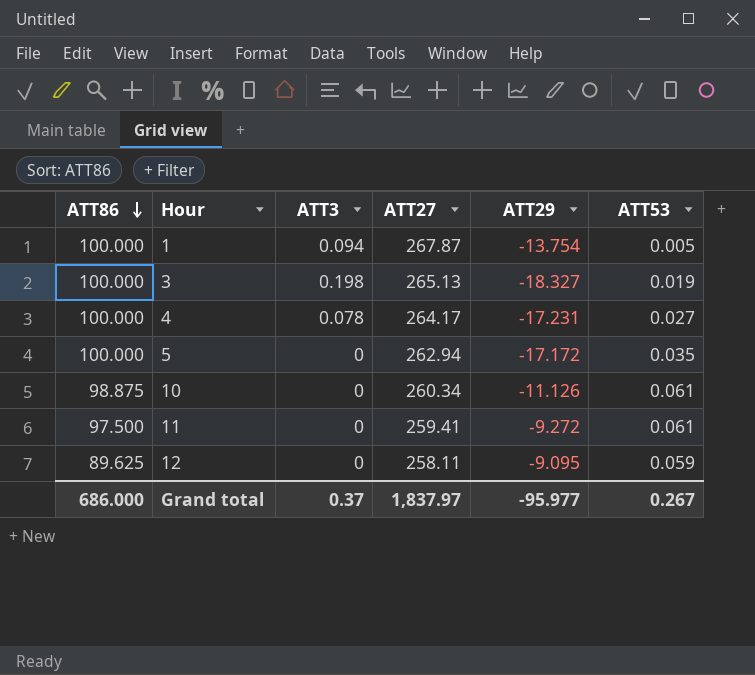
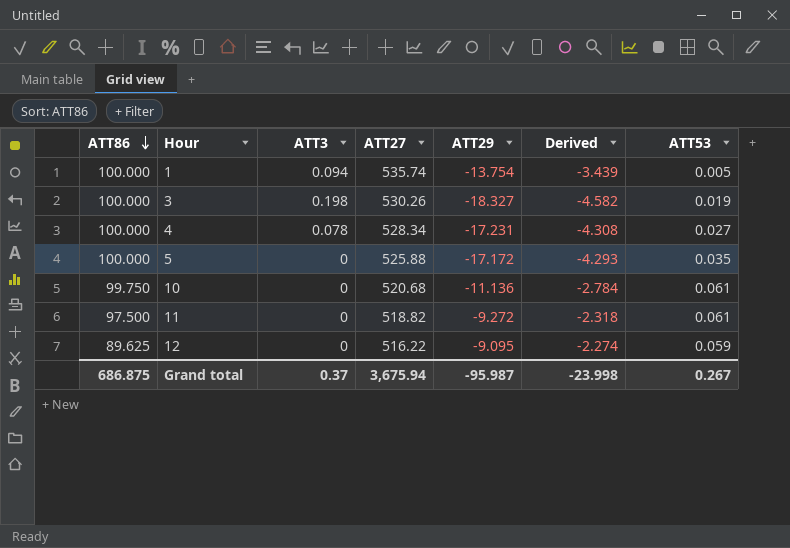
column Derived | formula: none -> [ATT29] * 0.25
1 | ATT27: 267.87 -> 535.74
3 | ATT27: 265.13 -> 530.26
4 | ATT27: 264.17 -> 528.34
5 | ATT27: 262.94 -> 525.88
10 | ATT86: 98.875 -> 99.750
10 | ATT27: 260.34 -> 520.68
10 | ATT29: -11.126 -> -11.136
11 | ATT27: 259.41 -> 518.82
12 | ATT27: 258.11 -> 516.22
Grand total | ATT86: 686.000 -> 686.875
Grand total | ATT27: 1,837.97 -> 3,675.94
Grand total | ATT29: -95.977 -> -95.987

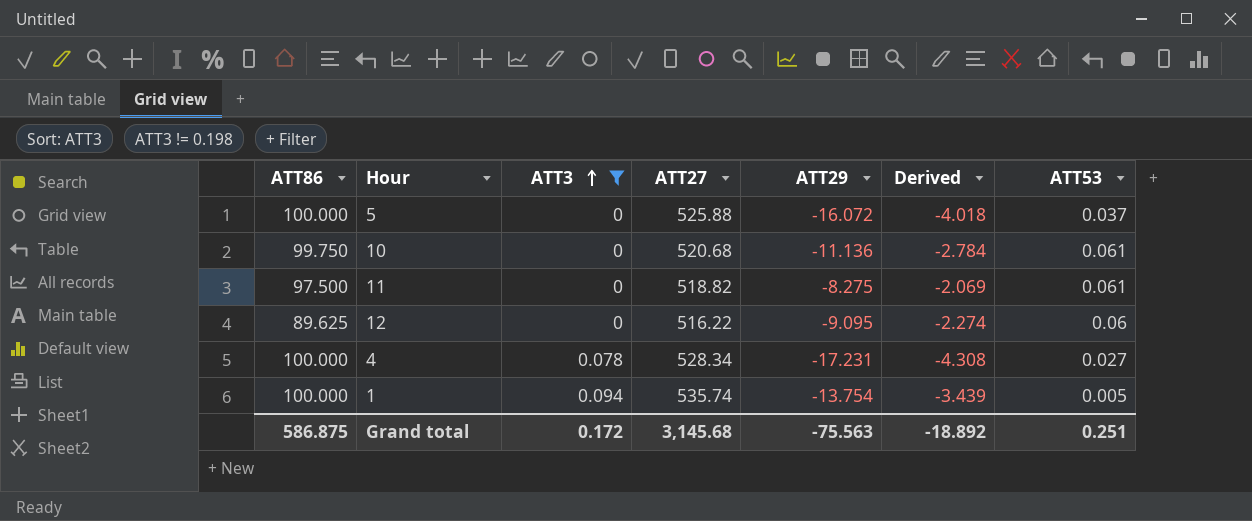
filter: none -> ATT3 != 0.198
row order: ATT86 descending -> ATT3 ascending
5 | ATT29: -17.172 -> -16.072
5 | Derived: -4.293 -> -4.018
5 | ATT53: 0.035 -> 0.037
11 | ATT29: -9.272 -> -8.275
11 | Derived: -2.318 -> -2.069
12 | ATT53: 0.059 -> 0.06
Grand total | ATT86: 686.875 -> 586.875
Grand total | ATT3: 0.37 -> 0.172
Grand total | ATT27: 3,675.94 -> 3,145.68
Grand total | ATT29: -95.987 -> -75.563
Grand total | Derived: -23.998 -> -18.892
Grand total | ATT53: 0.267 -> 0.251

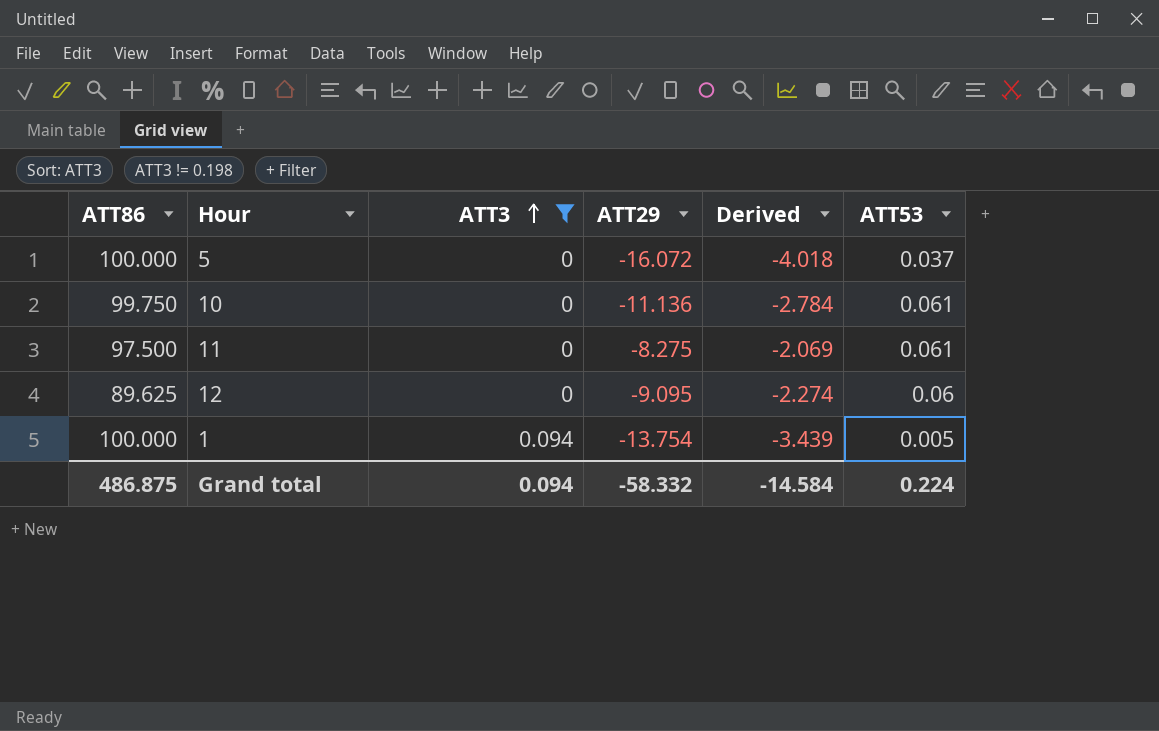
column ATT27 | position: 4 -> none
row 4: 100.000 | 0.078 | 528.34 | -17.231 | -4.308 | 0.027 -> none
Grand total | ATT86: 586.875 -> 486.875
Grand total | ATT3: 0.172 -> 0.094
Grand total | ATT29: -75.563 -> -58.332
Grand total | Derived: -18.892 -> -14.584
Grand total | ATT53: 0.251 -> 0.224

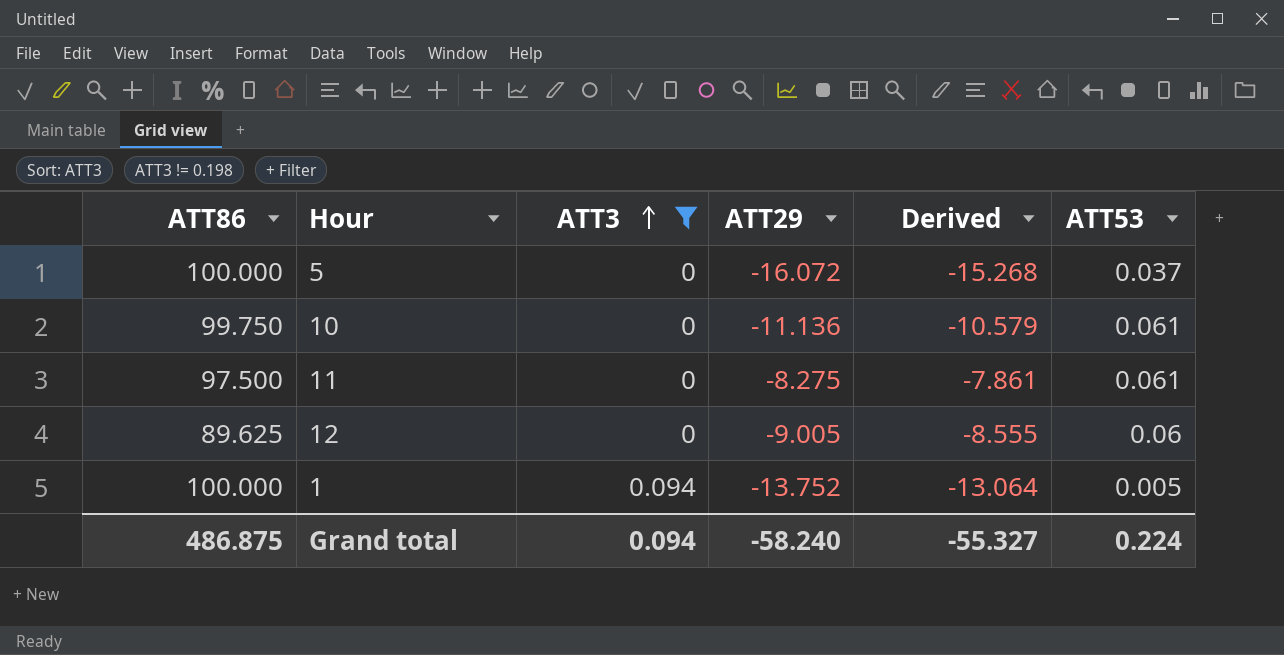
column Derived | formula: [ATT29] * 0.25 -> [ATT29] * 0.95
12 | ATT29: -9.095 -> -9.005
1 | ATT29: -13.754 -> -13.752
Grand total | ATT29: -58.332 -> -58.240
Grand total | Derived: -14.584 -> -55.327

